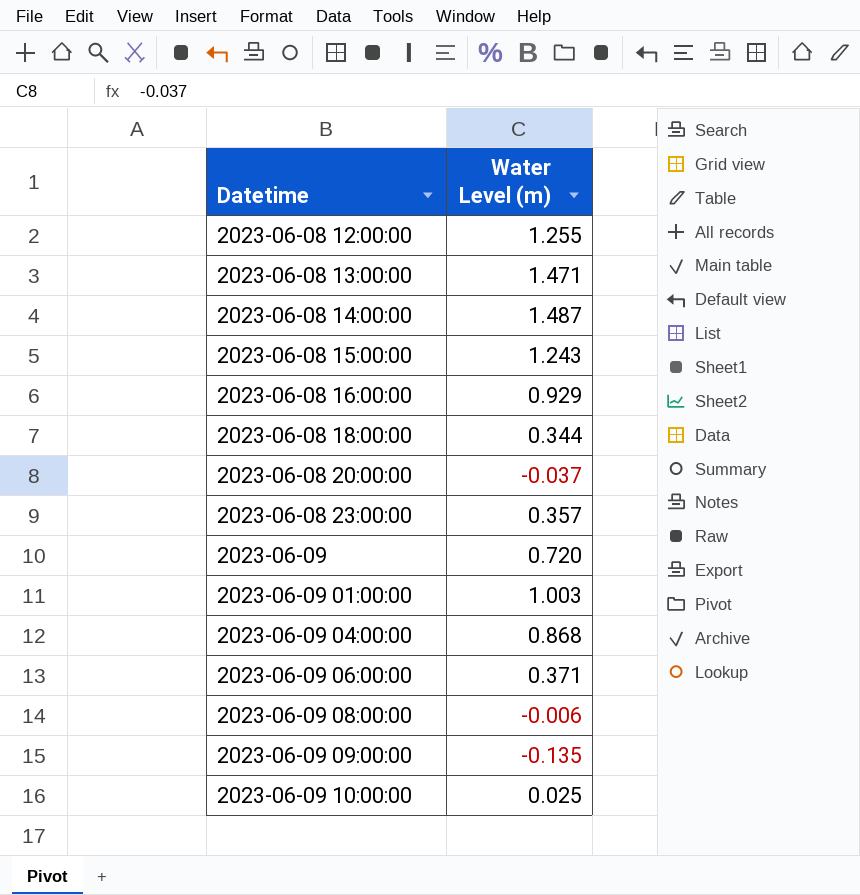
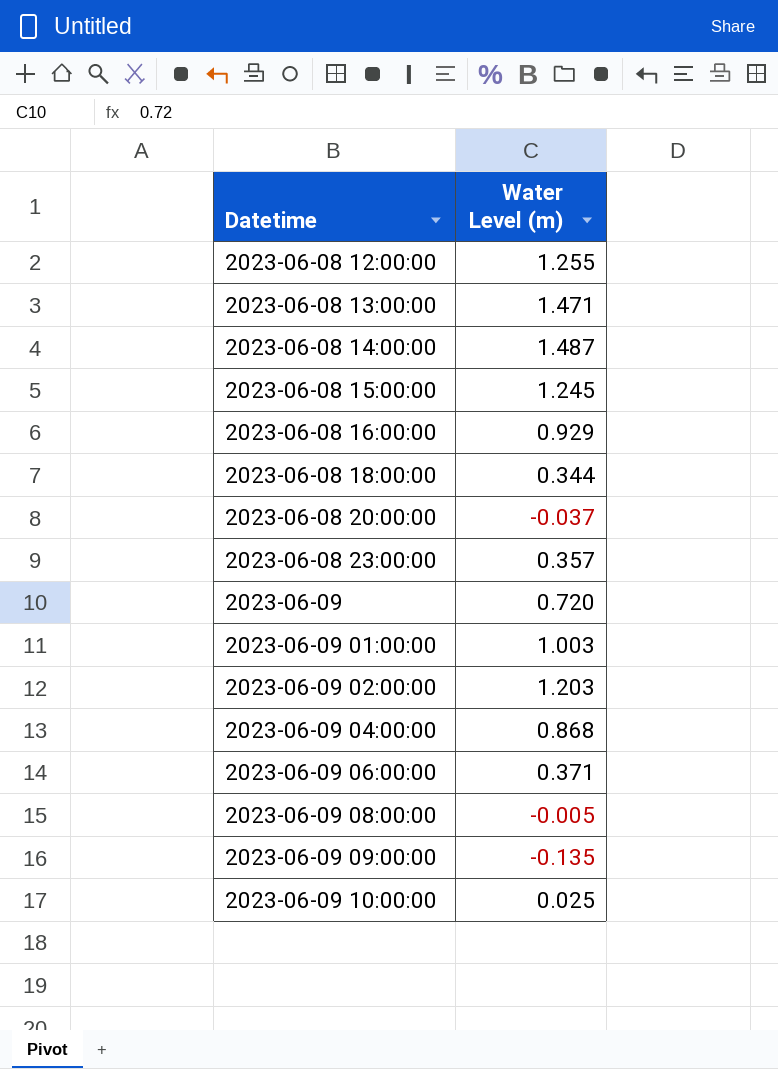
2023-06-08 15:00:00 | Water Level (m): 1.243 -> 1.245
row 2023-06-09 02:00:00: none -> 1.203
2023-06-09 08:00:00 | Water Level (m): -0.006 -> -0.005

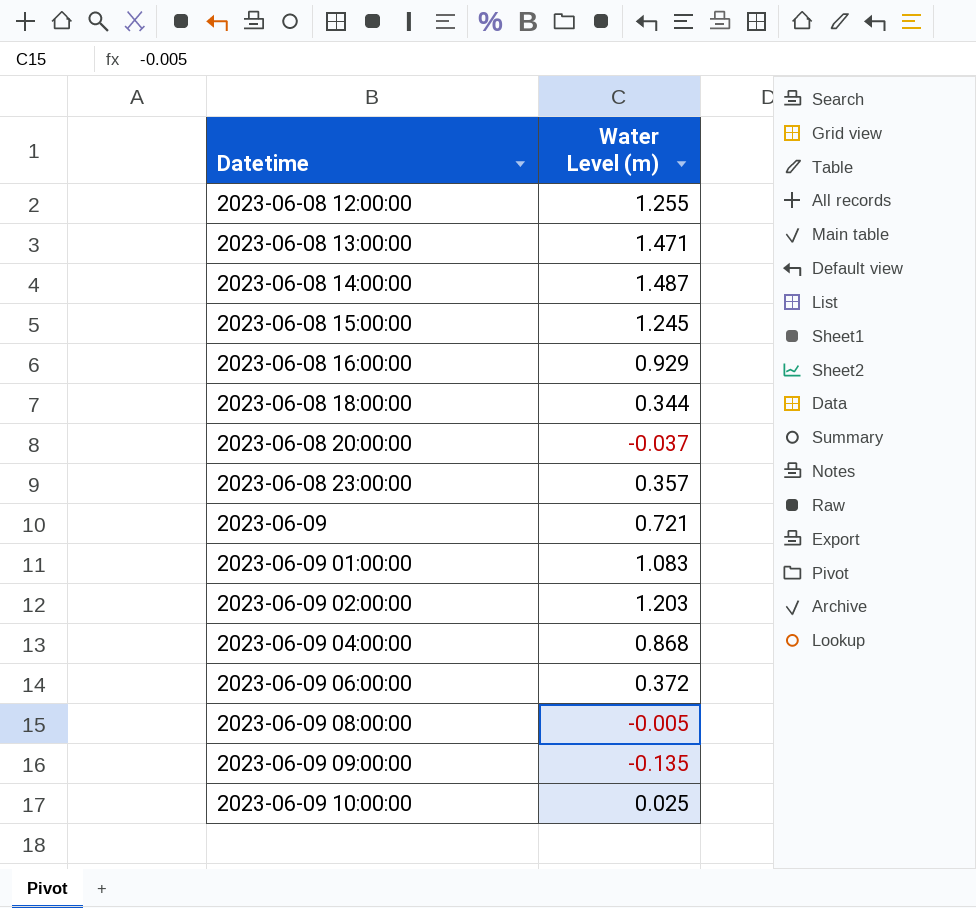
2023-06-09 | Water Level (m): 0.720 -> 0.721
2023-06-09 01:00:00 | Water Level (m): 1.003 -> 1.083
2023-06-09 06:00:00 | Water Level (m): 0.371 -> 0.372

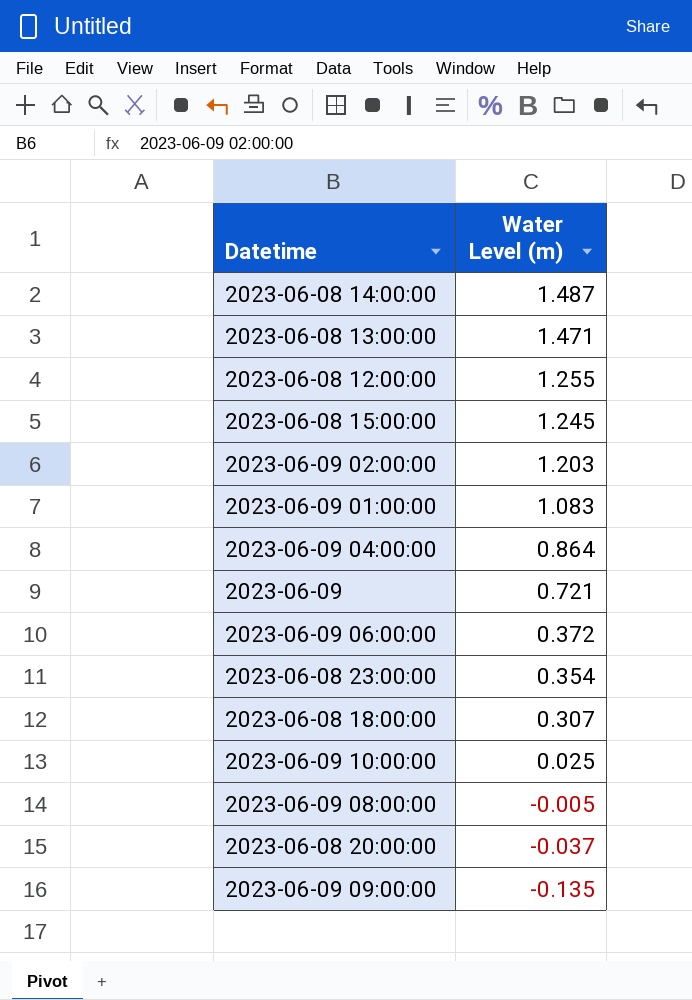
row order: Datetime ascending -> Water Level (m) descending
row 2023-06-08 16:00:00: 0.929 -> none
2023-06-09 04:00:00 | Water Level (m): 0.868 -> 0.864
2023-06-08 23:00:00 | Water Level (m): 0.357 -> 0.354
2023-06-08 18:00:00 | Water Level (m): 0.344 -> 0.307

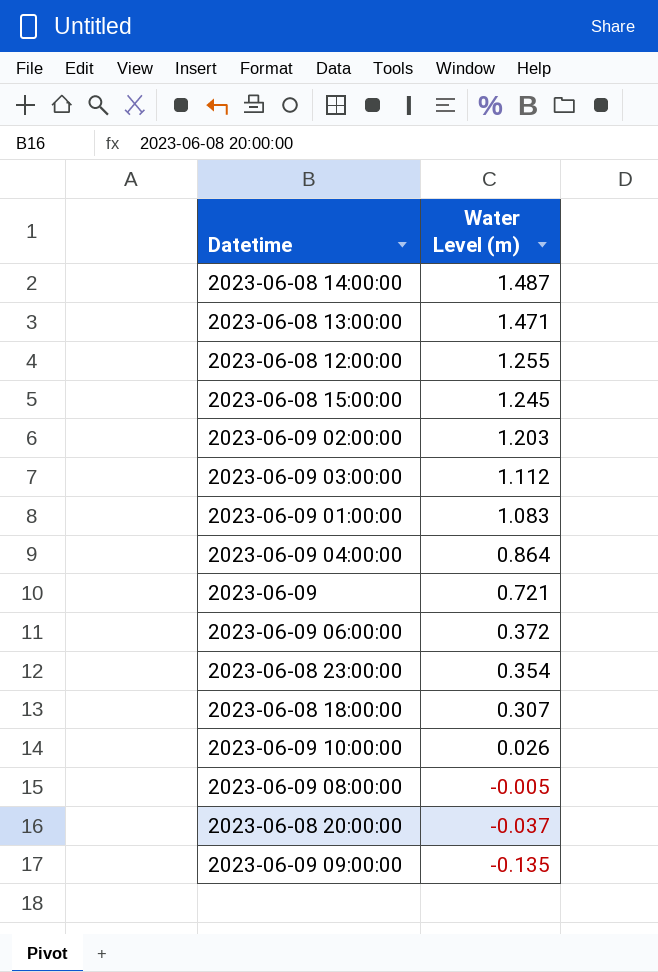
row 2023-06-09 03:00:00: none -> 1.112
2023-06-09 10:00:00 | Water Level (m): 0.025 -> 0.026

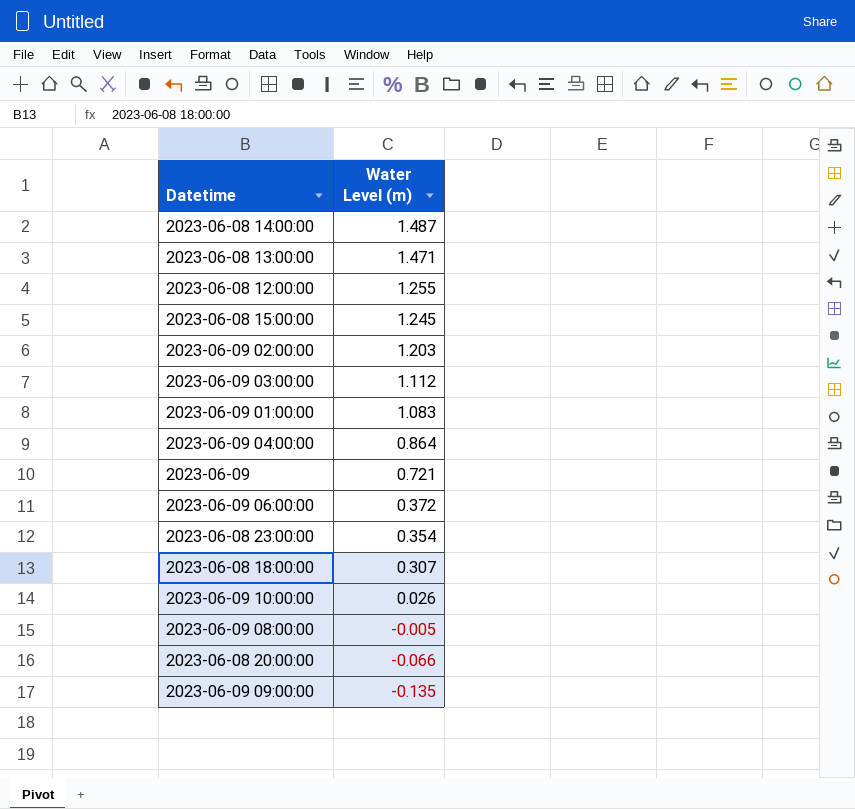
2023-06-08 20:00:00 | Water Level (m): -0.037 -> -0.066

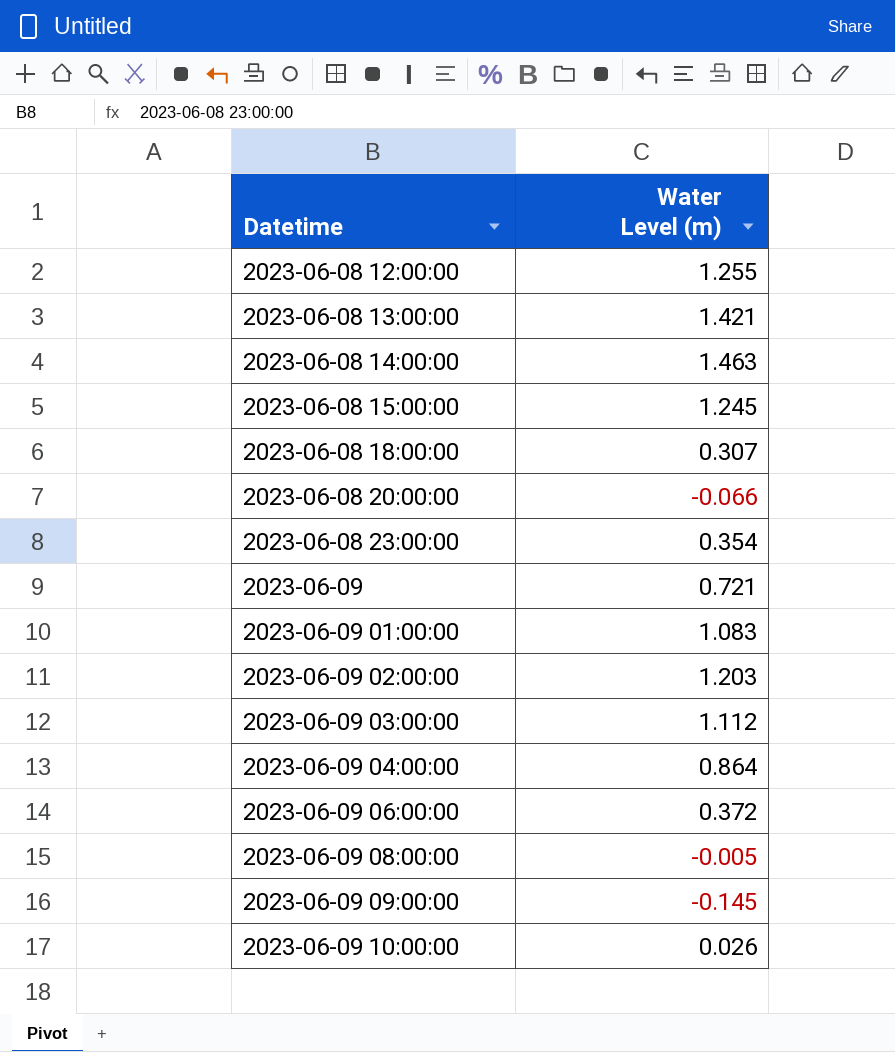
row order: Water Level (m) descending -> Datetime ascending
2023-06-08 13:00:00 | Water Level (m): 1.471 -> 1.421
2023-06-08 14:00:00 | Water Level (m): 1.487 -> 1.463
2023-06-09 09:00:00 | Water Level (m): -0.135 -> -0.145

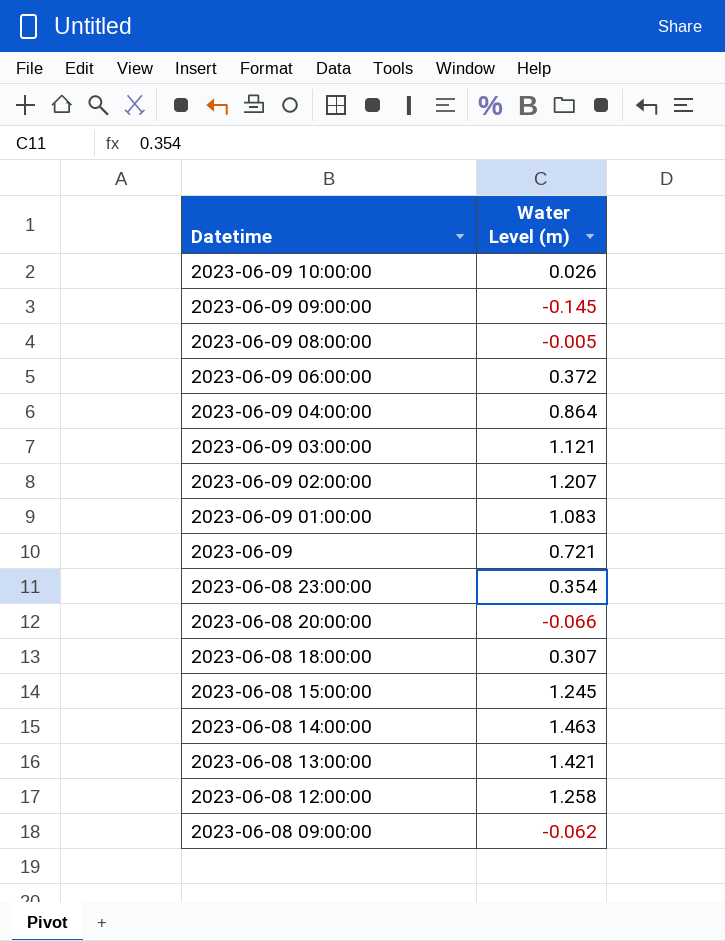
row order: Datetime ascending -> Datetime descending
2023-06-09 03:00:00 | Water Level (m): 1.112 -> 1.121
2023-06-09 02:00:00 | Water Level (m): 1.203 -> 1.207
2023-06-08 12:00:00 | Water Level (m): 1.255 -> 1.258
row 2023-06-08 09:00:00: none -> -0.062

